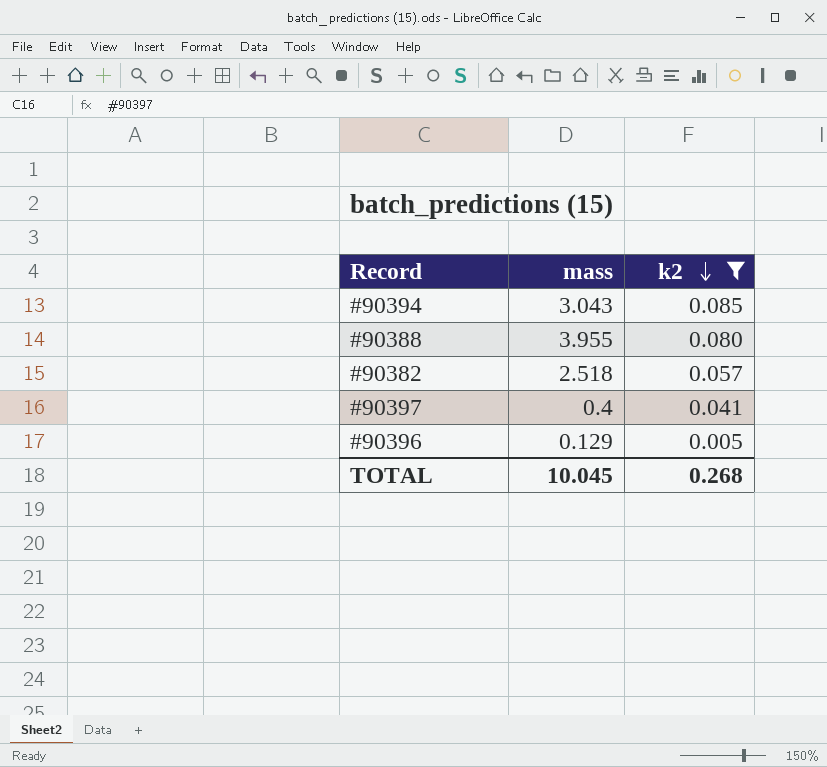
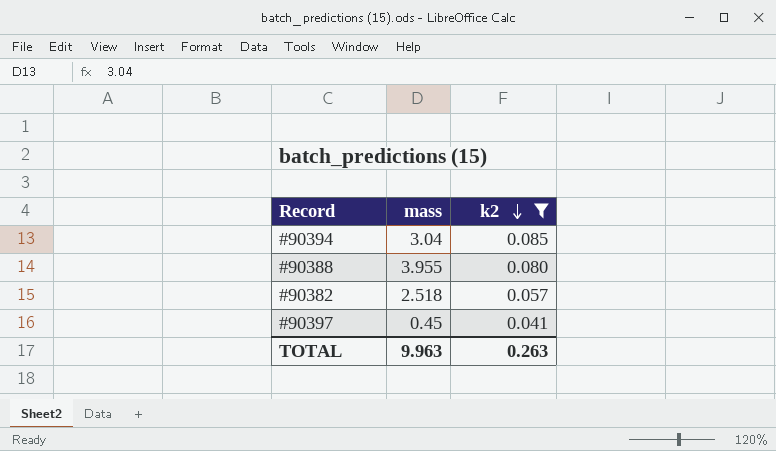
row #90396: 0.129 | 0.005 -> none
#90394 | mass: 3.043 -> 3.04
#90397 | mass: 0.4 -> 0.45
TOTAL | mass: 10.045 -> 9.963
TOTAL | k2: 0.268 -> 0.263

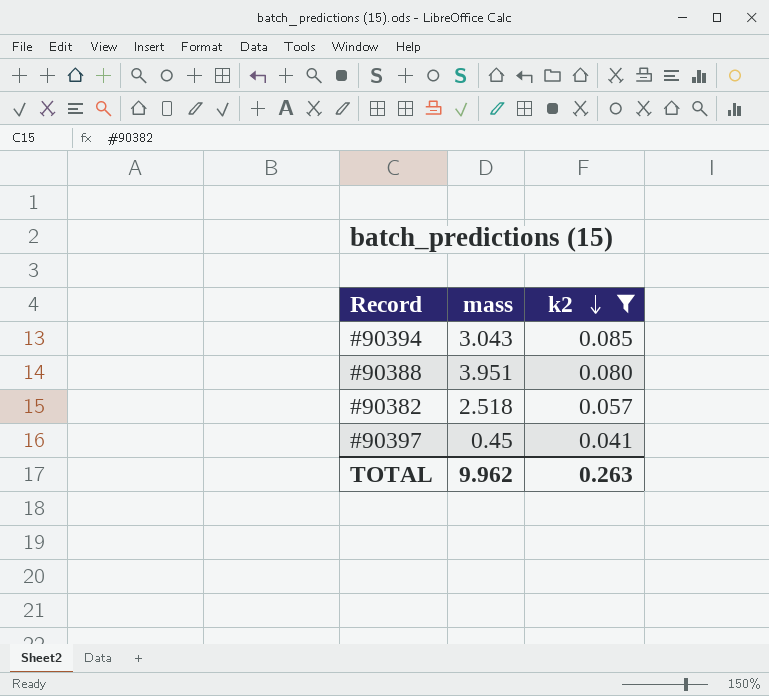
#90394 | mass: 3.04 -> 3.043
#90388 | mass: 3.955 -> 3.951
TOTAL | mass: 9.963 -> 9.962

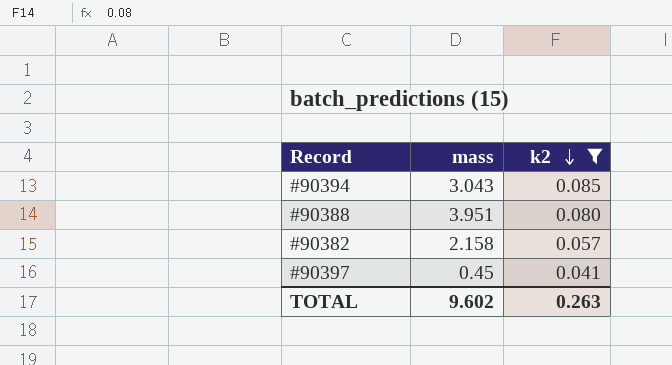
#90382 | mass: 2.518 -> 2.158
TOTAL | mass: 9.962 -> 9.602

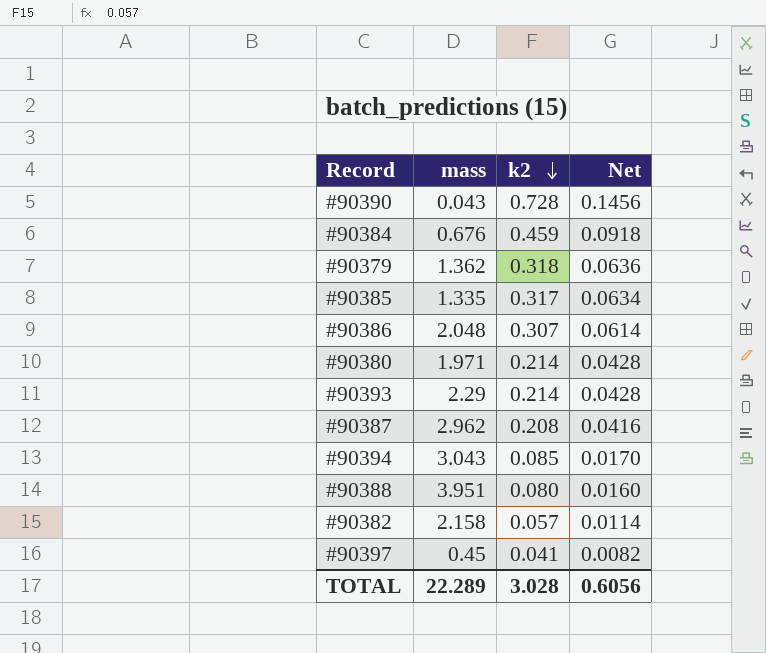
filter: k2 <= 0.085 -> none
column Net | formula: none -> [k2] * 0.2
TOTAL | mass: 9.602 -> 22.289
TOTAL | k2: 0.263 -> 3.028

